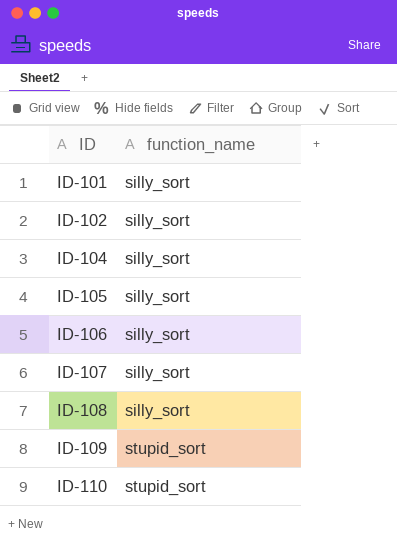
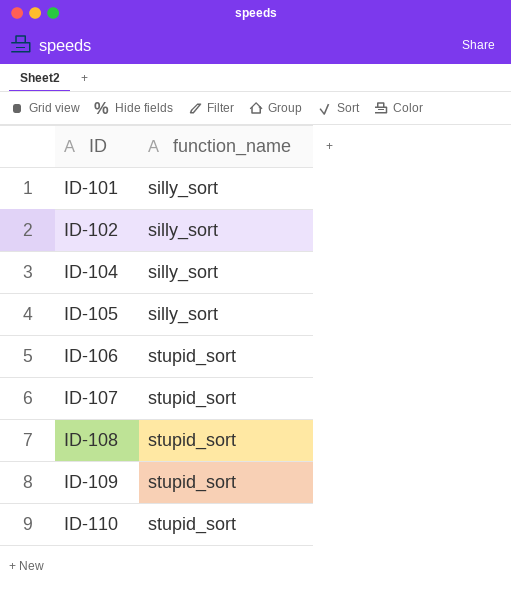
ID-106 | function_name: silly_sort -> stupid_sort
ID-107 | function_name: silly_sort -> stupid_sort
ID-108 | function_name: silly_sort -> stupid_sort

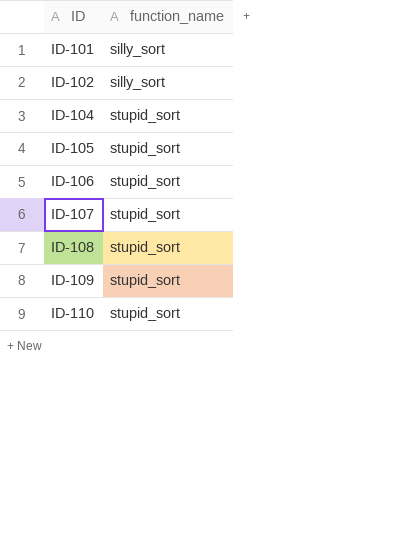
ID-104 | function_name: silly_sort -> stupid_sort
ID-105 | function_name: silly_sort -> stupid_sort

